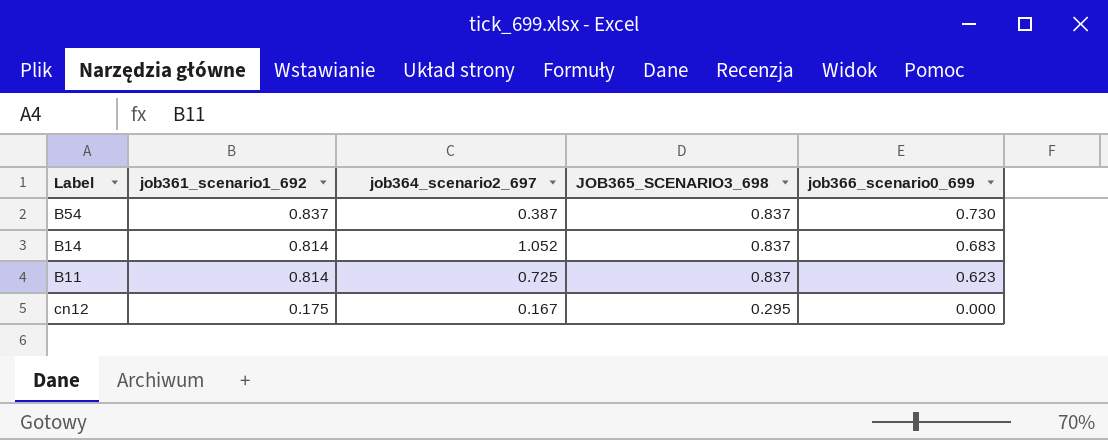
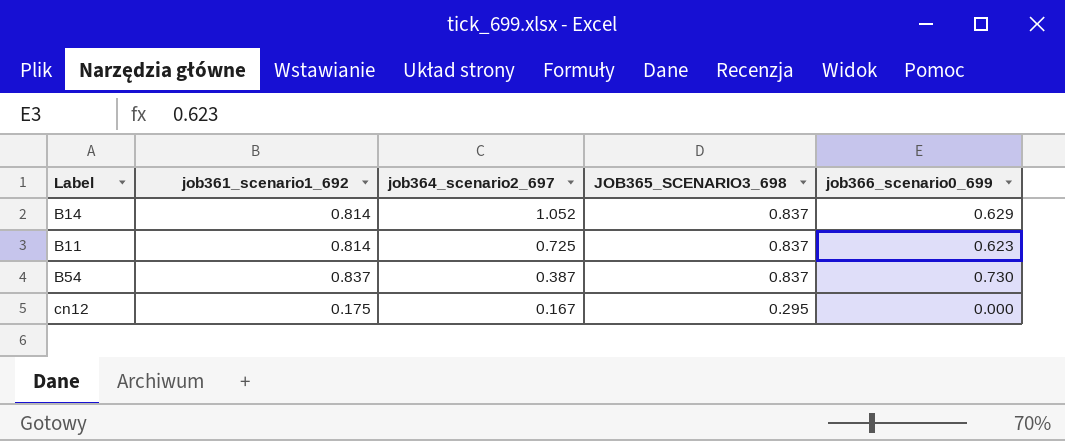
row order: job361_scenario1_692 descending -> job364_scenario2_697 descending
B14 | job366_scenario0_699: 0.683 -> 0.629

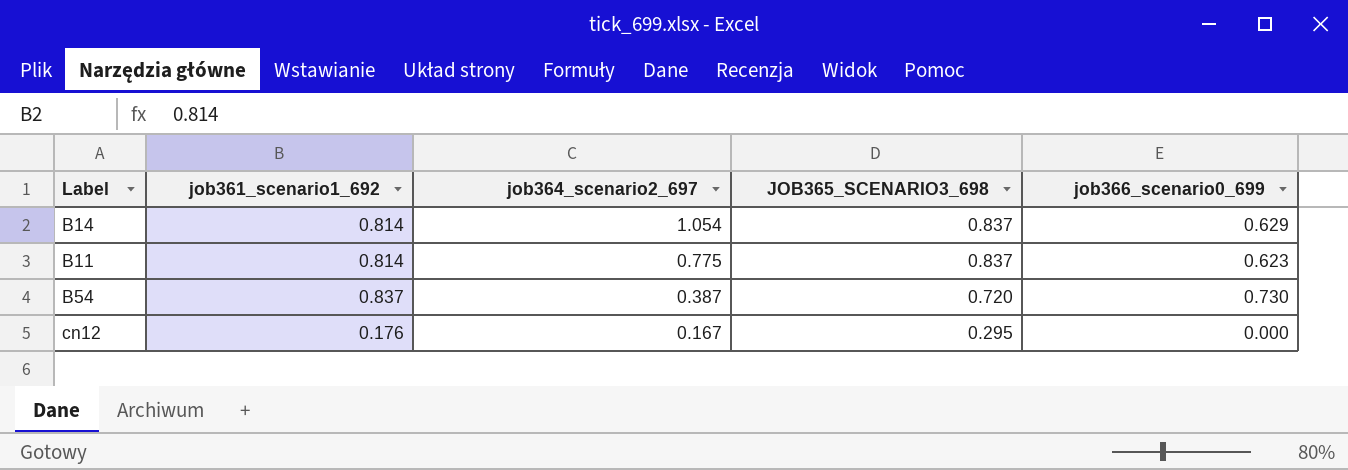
B14 | job364_scenario2_697: 1.052 -> 1.054
B11 | job364_scenario2_697: 0.725 -> 0.775
B54 | JOB365_SCENARIO3_698: 0.837 -> 0.720
cn12 | job361_scenario1_692: 0.175 -> 0.176

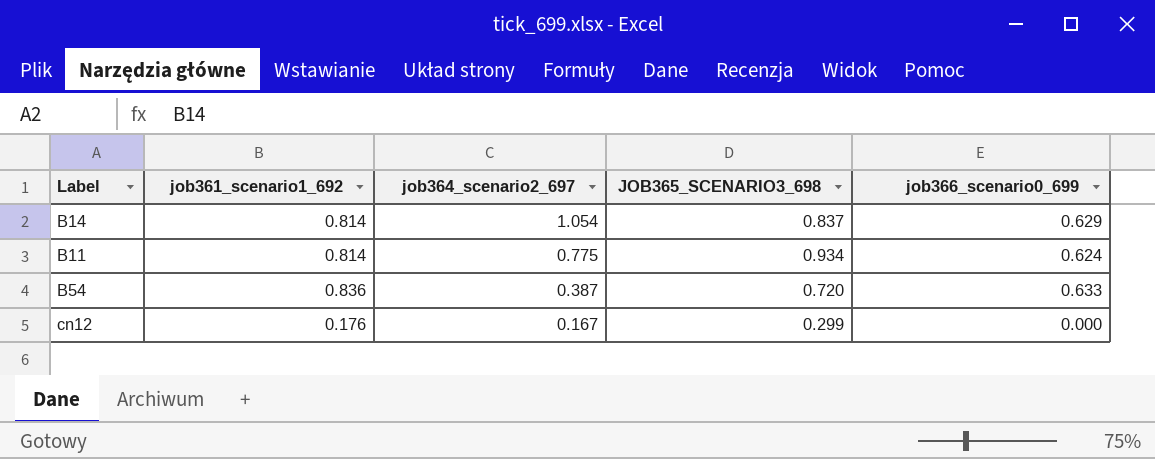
B11 | JOB365_SCENARIO3_698: 0.837 -> 0.934
B11 | job366_scenario0_699: 0.623 -> 0.624
B54 | job361_scenario1_692: 0.837 -> 0.836
B54 | job366_scenario0_699: 0.730 -> 0.633
cn12 | JOB365_SCENARIO3_698: 0.295 -> 0.299

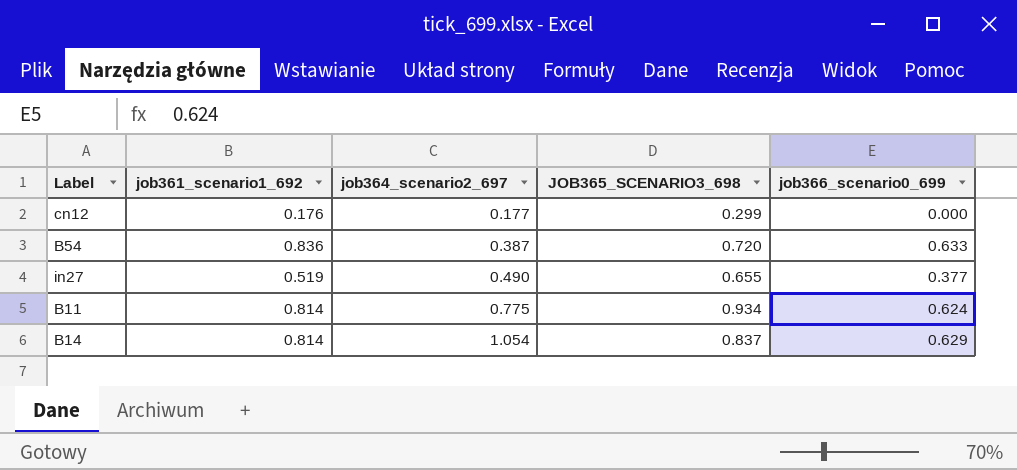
row order: job364_scenario2_697 descending -> job364_scenario2_697 ascending
cn12 | job364_scenario2_697: 0.167 -> 0.177
row in27: none -> 0.519 | 0.490 | 0.655 | 0.377

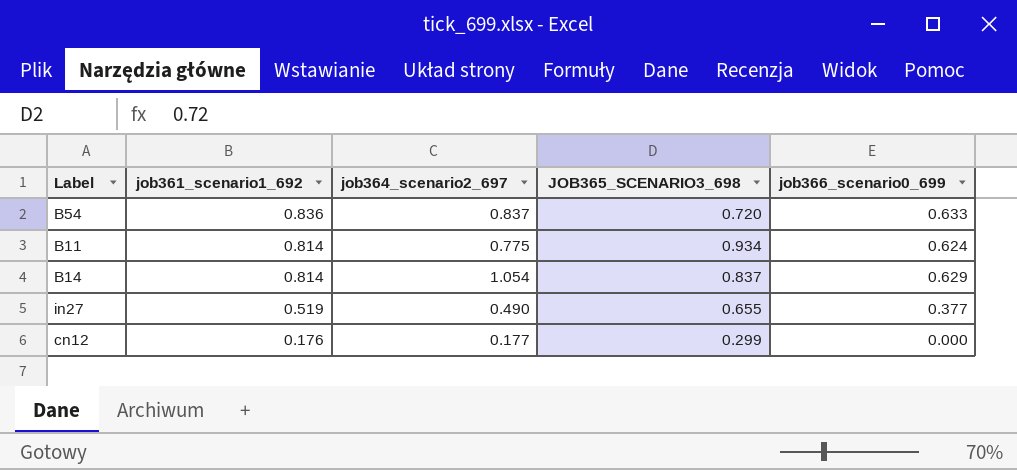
row order: job364_scenario2_697 ascending -> job361_scenario1_692 descending
B54 | job364_scenario2_697: 0.387 -> 0.837

